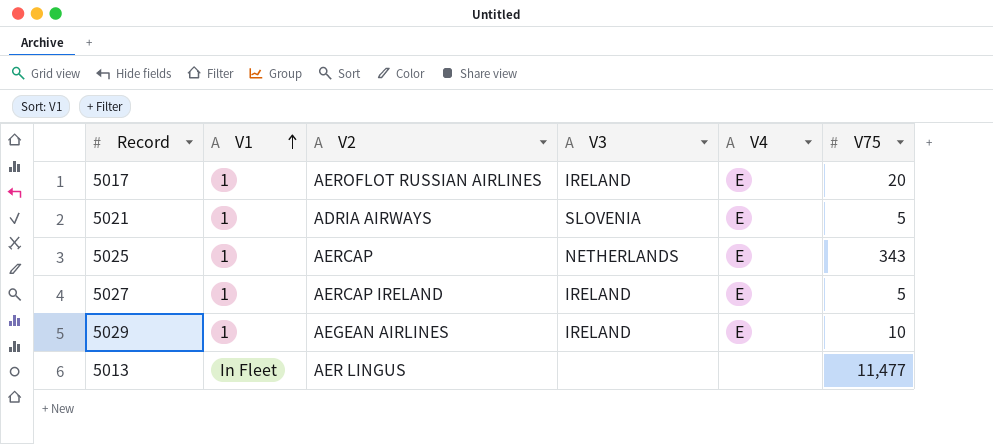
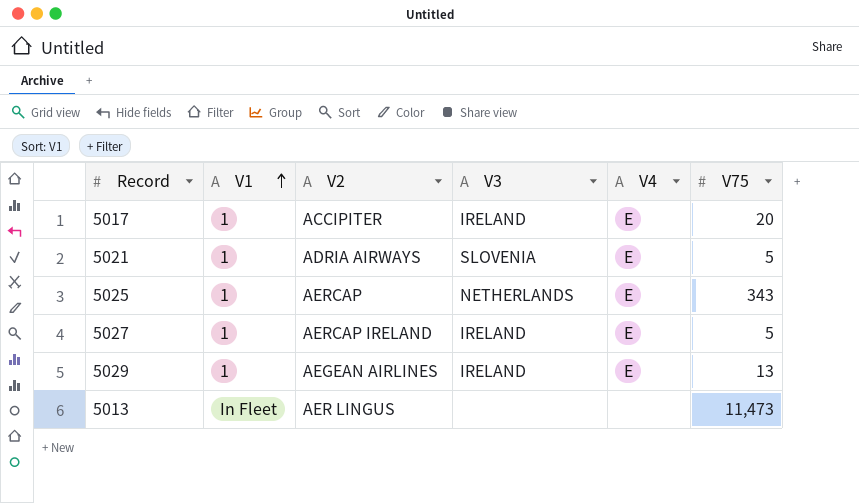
5017 | V2: AEROFLOT RUSSIAN AIRLINES -> ACCIPITER
5029 | V75: 10 -> 13
5013 | V75: 11,477 -> 11,473

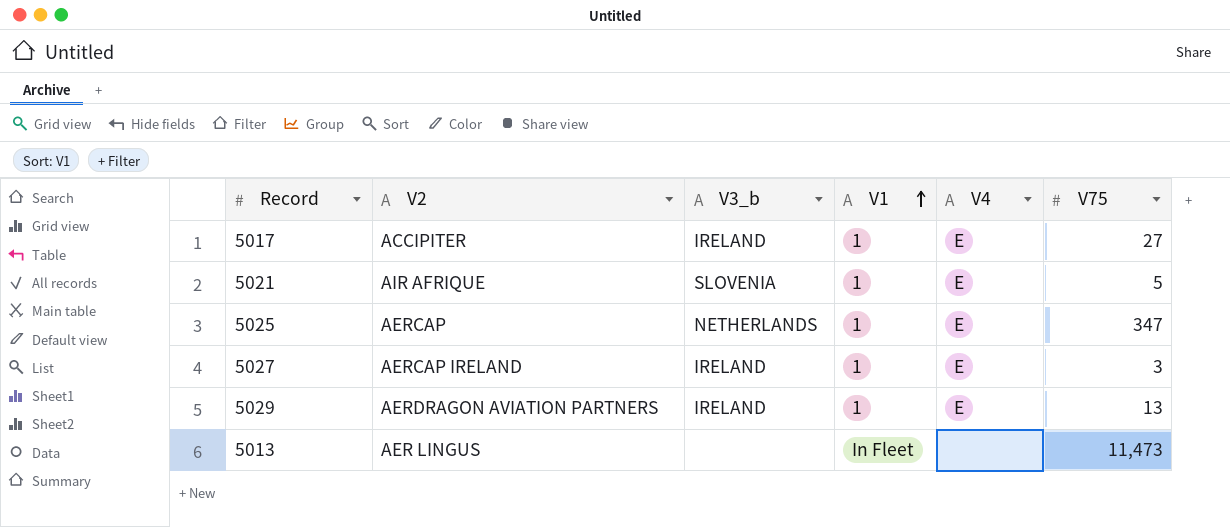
column name: V3 -> V3_b
column V1 | position: 2 -> 4
5017 | V75: 20 -> 27
5021 | V2: ADRIA AIRWAYS -> AIR AFRIQUE
5025 | V75: 343 -> 347
5027 | V75: 5 -> 3
5029 | V2: AEGEAN AIRLINES -> AERDRAGON AVIATION PARTNERS

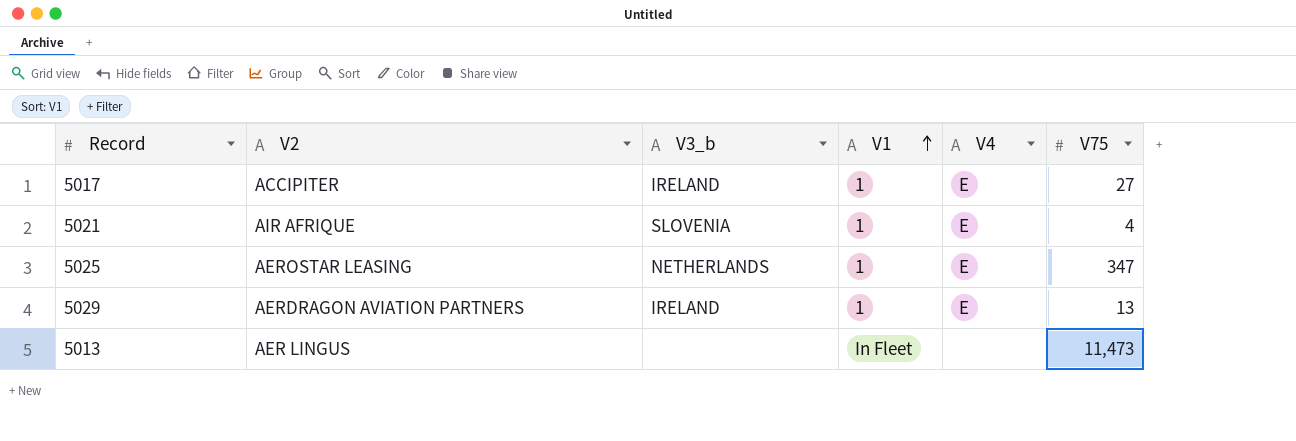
row 5027: AERCAP IRELAND | IRELAND | 1 | E | 3 -> none
5021 | V75: 5 -> 4
5025 | V2: AERCAP -> AEROSTAR LEASING

